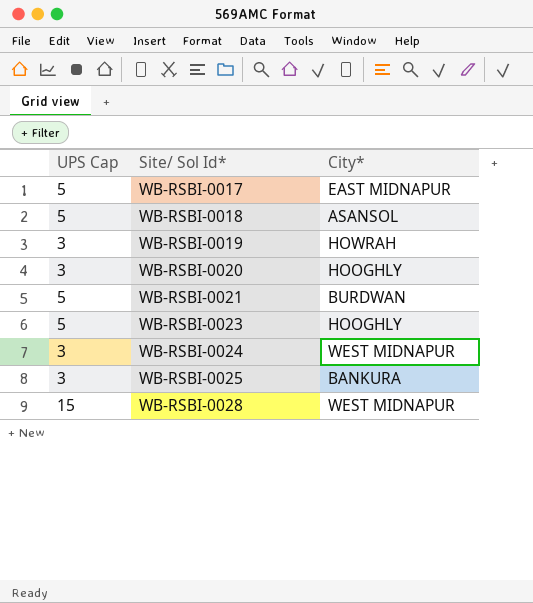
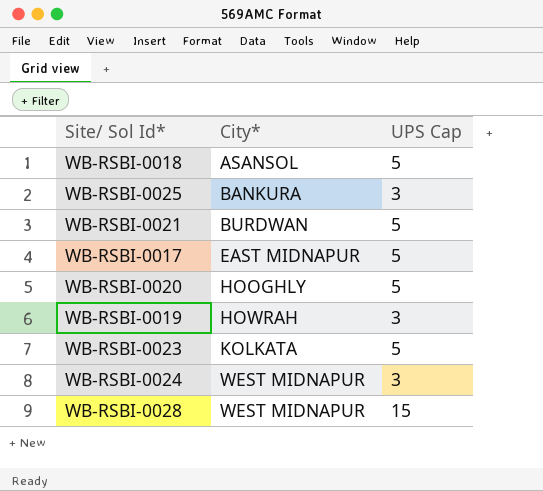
row order: Site/ Sol Id* ascending -> City* ascending
column UPS Cap | position: 1 -> 3
WB-RSBI-0020 | UPS Cap: 3 -> 5
WB-RSBI-0023 | City*: HOOGHLY -> KOLKATA

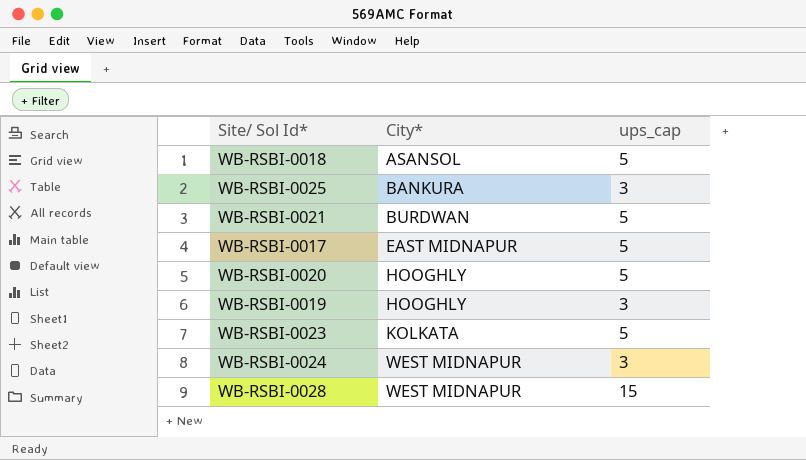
column name: UPS Cap -> ups_cap
WB-RSBI-0019 | City*: HOWRAH -> HOOGHLY

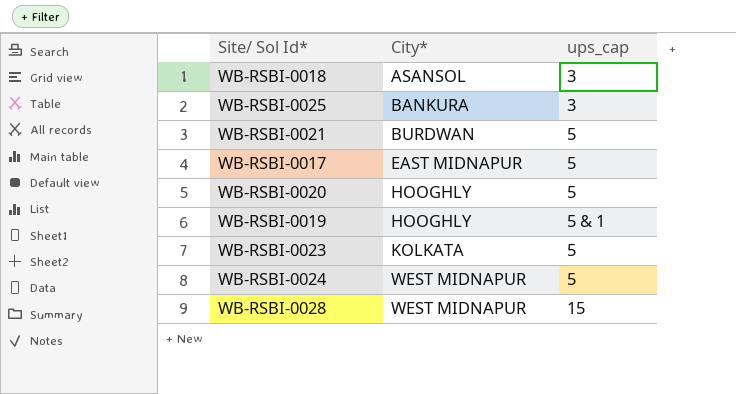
WB-RSBI-0018 | ups_cap: 5 -> 3
WB-RSBI-0019 | ups_cap: 3 -> 5 & 1
WB-RSBI-0024 | ups_cap: 3 -> 5

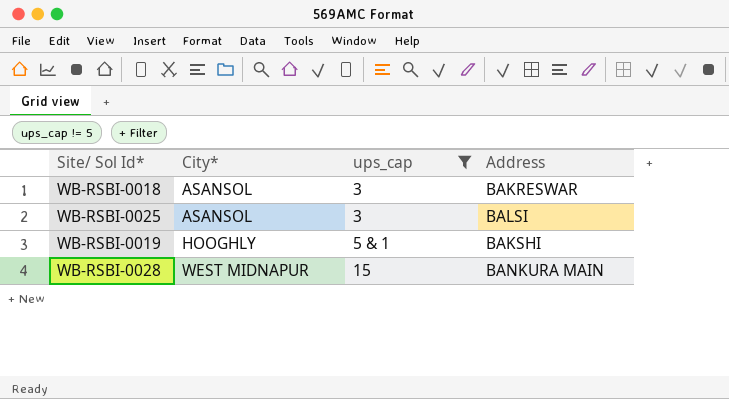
filter: none -> ups_cap != 5
column Address | position: none -> 4
WB-RSBI-0025 | City*: BANKURA -> ASANSOL

